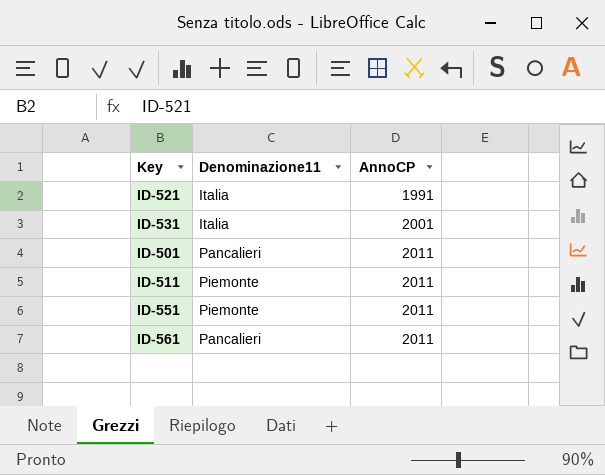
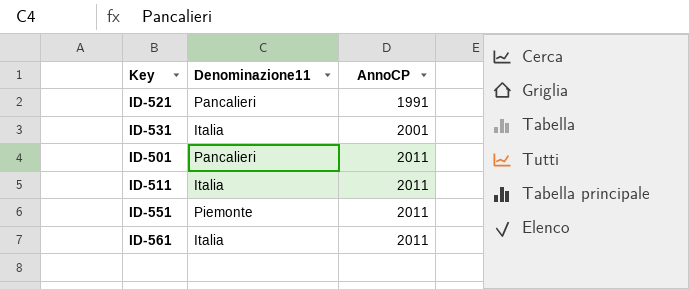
ID-521 | Denominazione11: Italia -> Pancalieri
ID-511 | Denominazione11: Piemonte -> Italia
ID-561 | Denominazione11: Pancalieri -> Italia

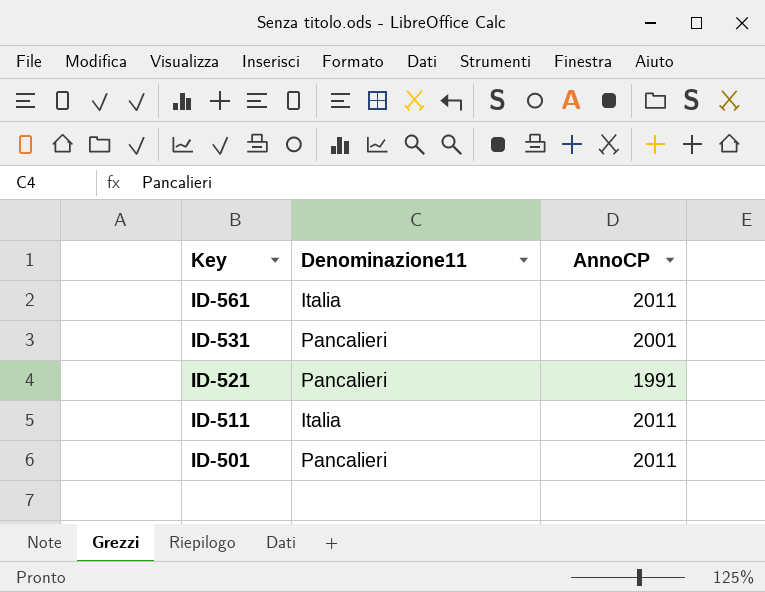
row order: AnnoCP ascending -> Key descending
row ID-551: Piemonte | 2011 -> none
ID-531 | Denominazione11: Italia -> Pancalieri

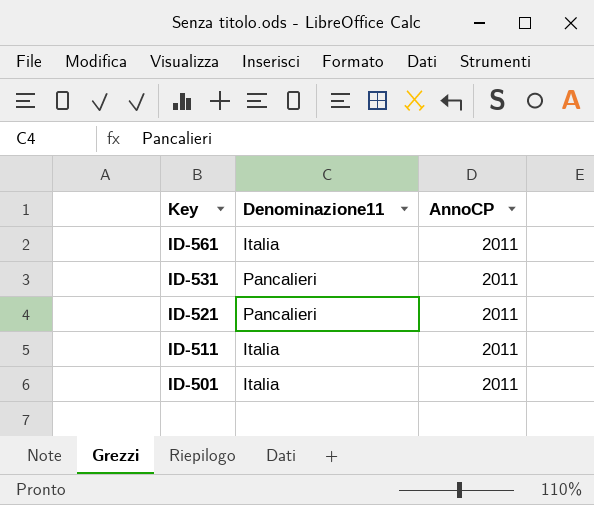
ID-531 | AnnoCP: 2001 -> 2011
ID-521 | AnnoCP: 1991 -> 2011
ID-501 | Denominazione11: Pancalieri -> Italia

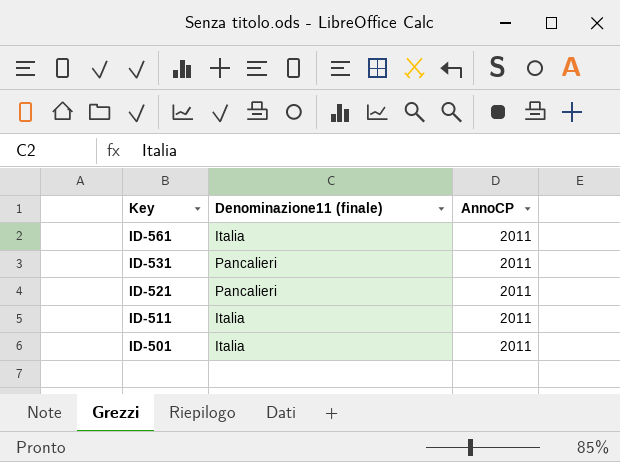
column name: Denominazione11 -> Denominazione11 (finale)

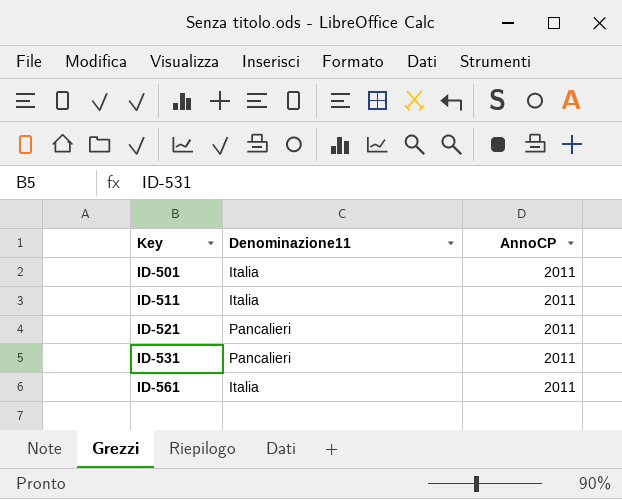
row order: Key descending -> Key ascending
column name: Denominazione11 (finale) -> Denominazione11

